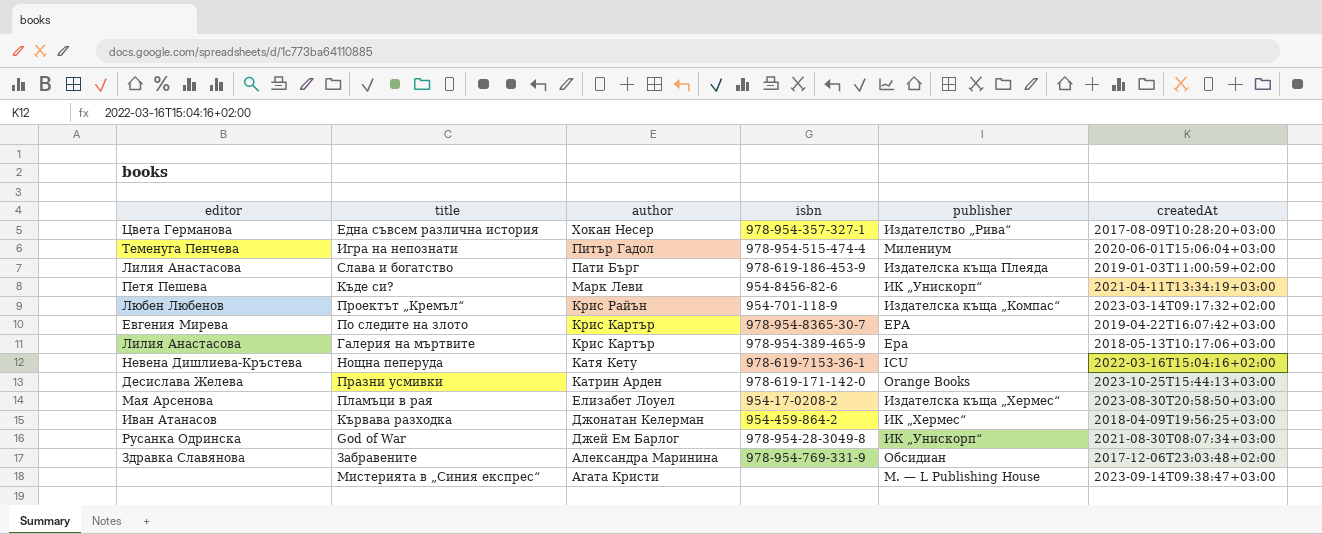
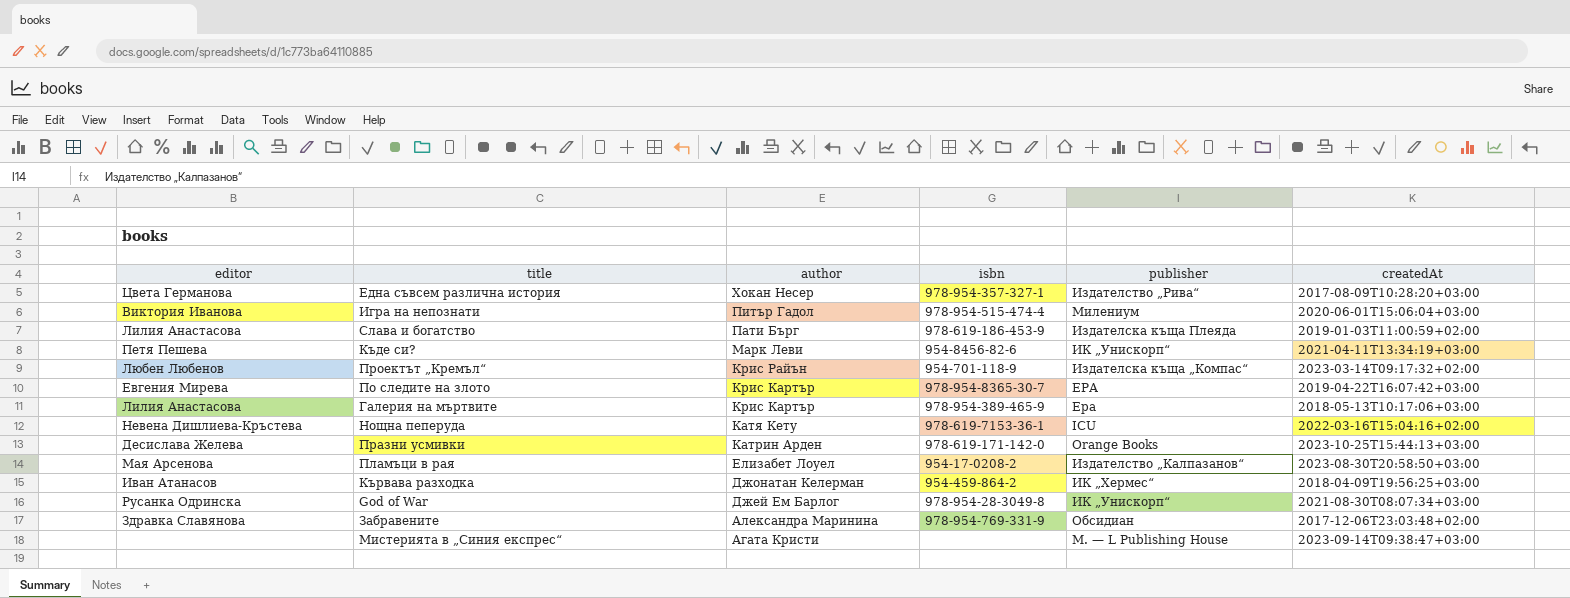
Игра на непознати | editor: Теменуга Пенчева -> Виктория Иванова
Пламъци в рая | publisher: Издателска къща „Хермес“ -> Издателство „Калпазанов“

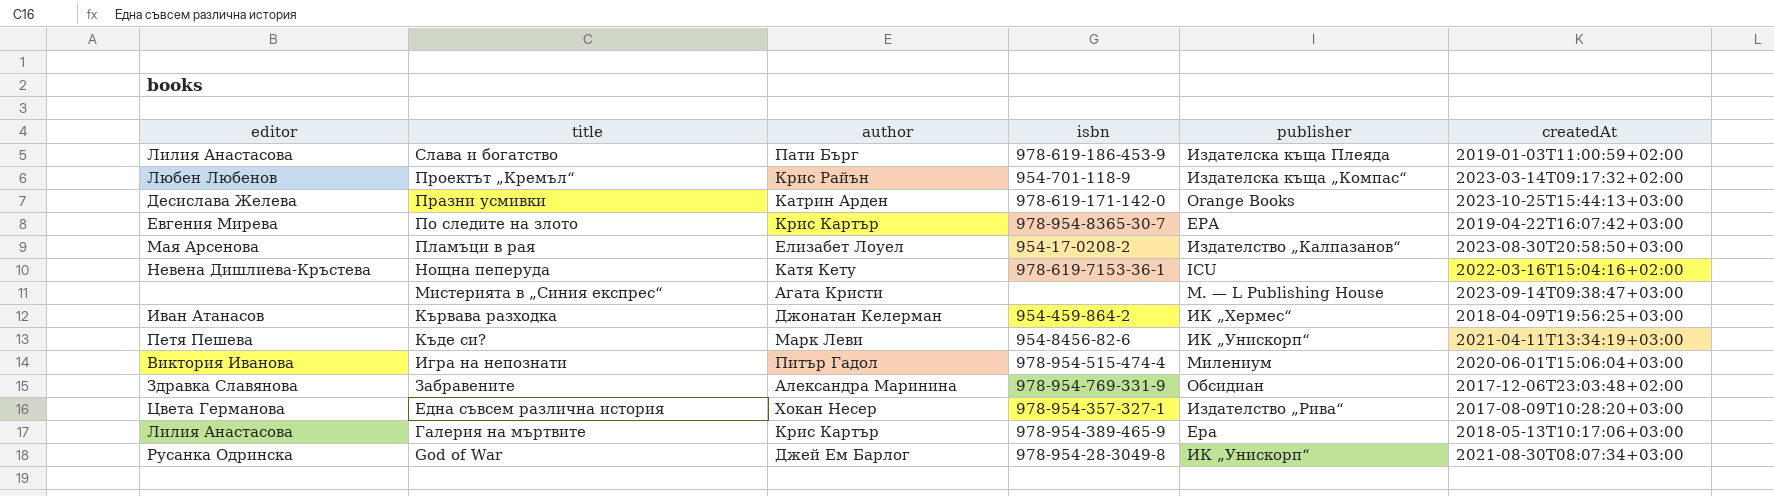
row order: author descending -> title descending

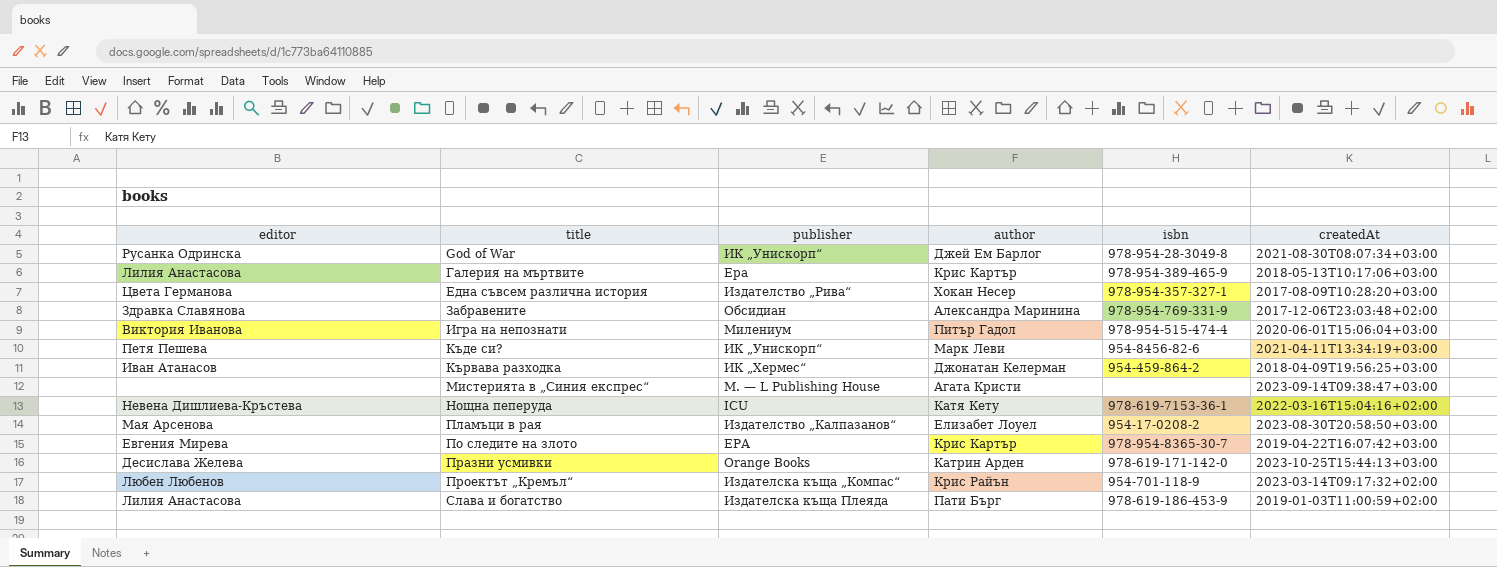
row order: title descending -> title ascending
column publisher | position: 5 -> 3

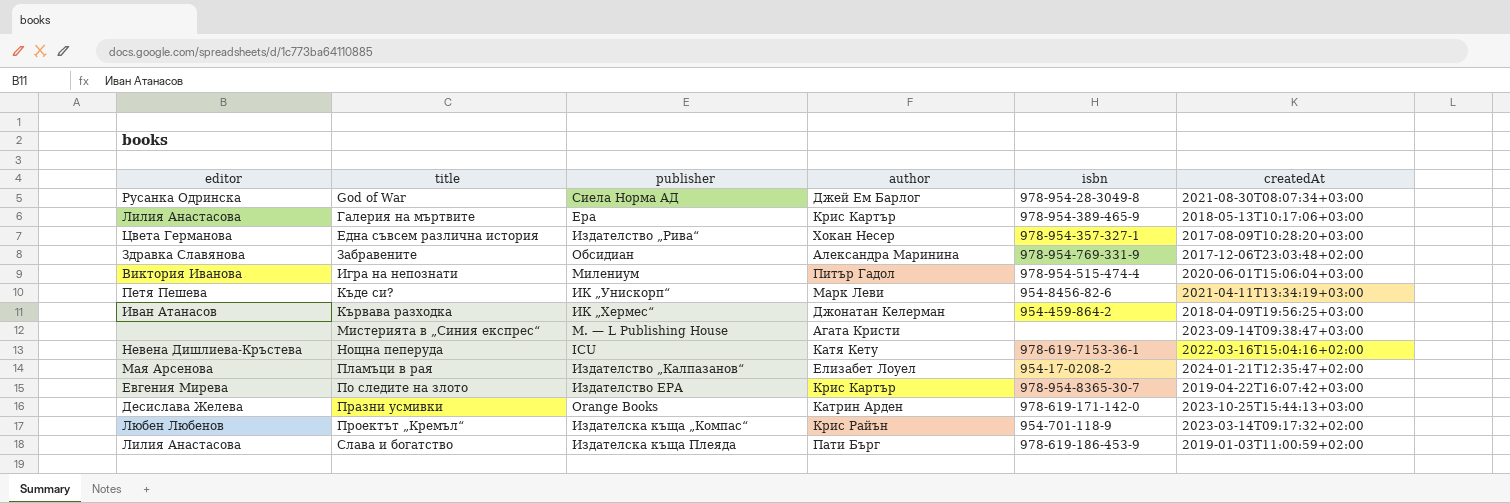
God of War | publisher: ИК „Унискорп“ -> Сиела Норма АД
Пламъци в рая | createdAt: 2023-08-30T20:58:50+03:00 -> 2024-01-21T12:35:47+02:00
По следите на злото | publisher: ЕРА -> Издателство ЕРА

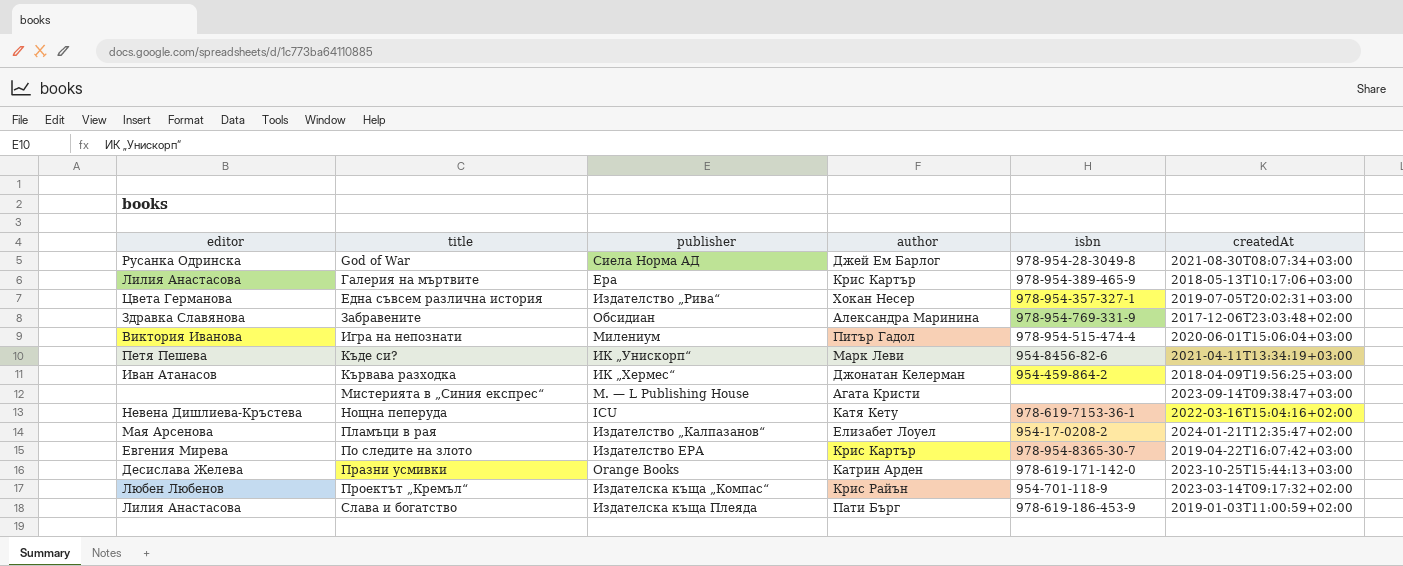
Една съвсем различна история | createdAt: 2017-08-09T10:28:20+03:00 -> 2019-07-05T20:02:31+03:00

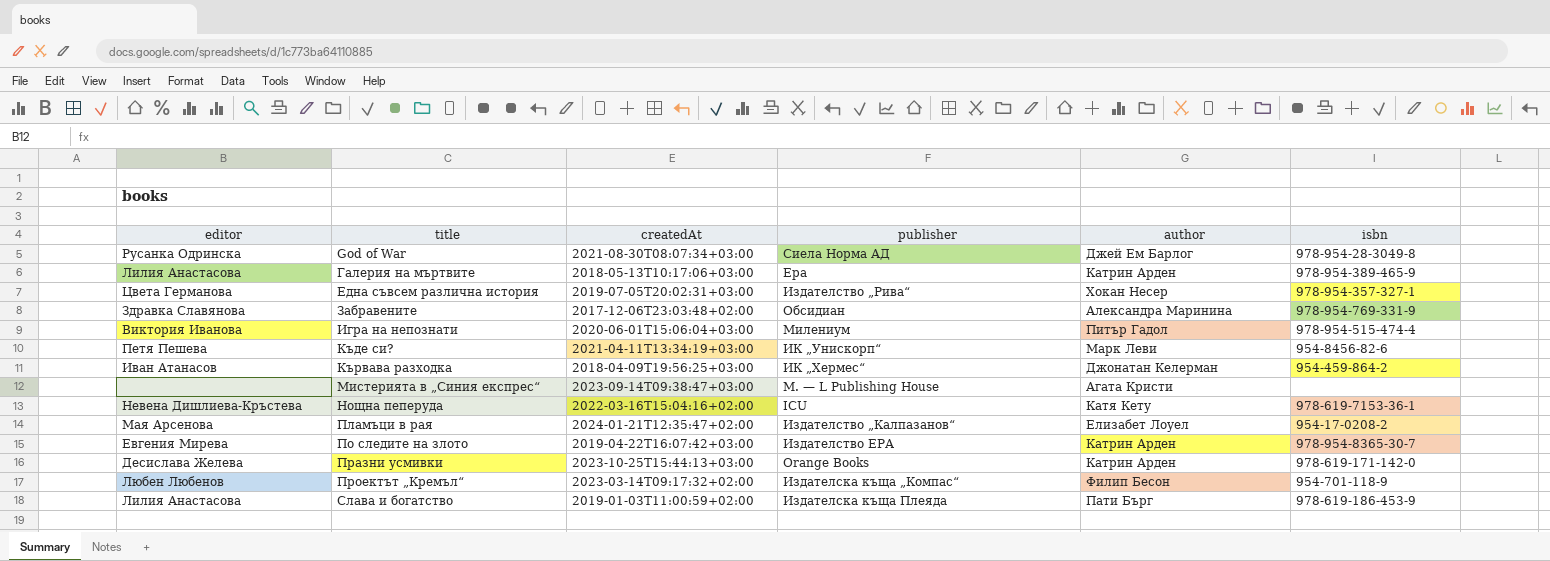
column createdAt | position: 6 -> 3
Галерия на мъртвите | author: Крис Картър -> Катрин Арден
По следите на злото | author: Крис Картър -> Катрин Арден
Проектът „Кремъл“ | author: Крис Райън -> Филип Бесон

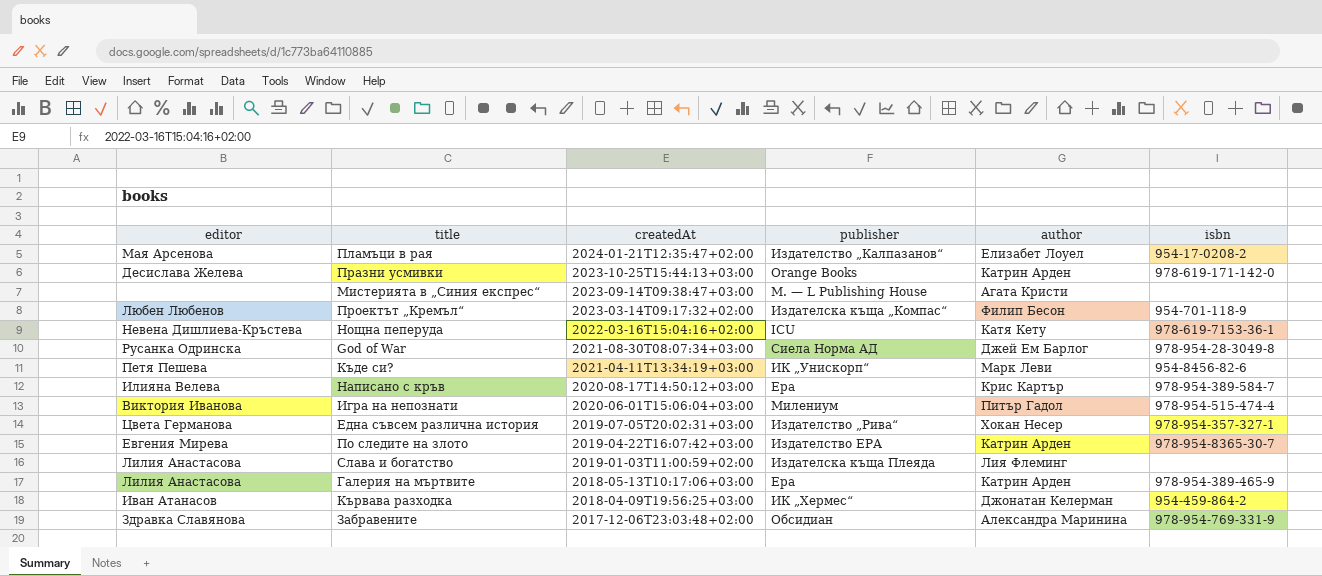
row order: title ascending -> createdAt descending
row Написано с кръв: none -> Илияна Велева | 2020-08-17T14:50:12+03:00 | Ера | Крис Картър | 978-954-389-584-7
Слава и богатство | author: Пати Бърг -> Лия Флеминг
Слава и богатство | isbn: 978-619-186-453-9 -> none

